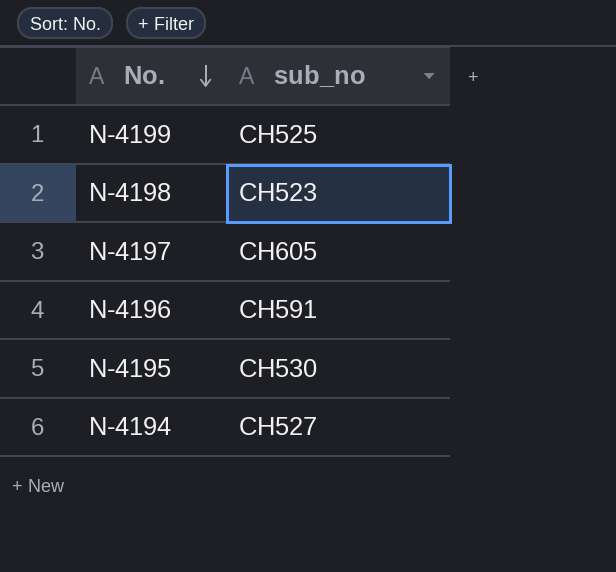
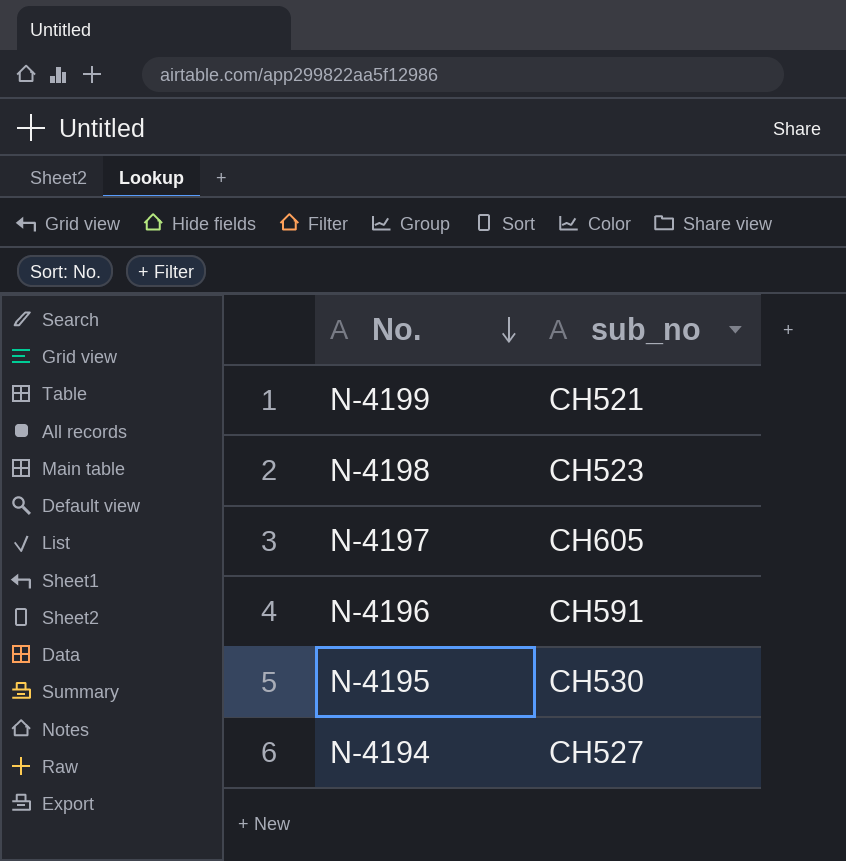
N-4199 | sub_no: CH525 -> CH521

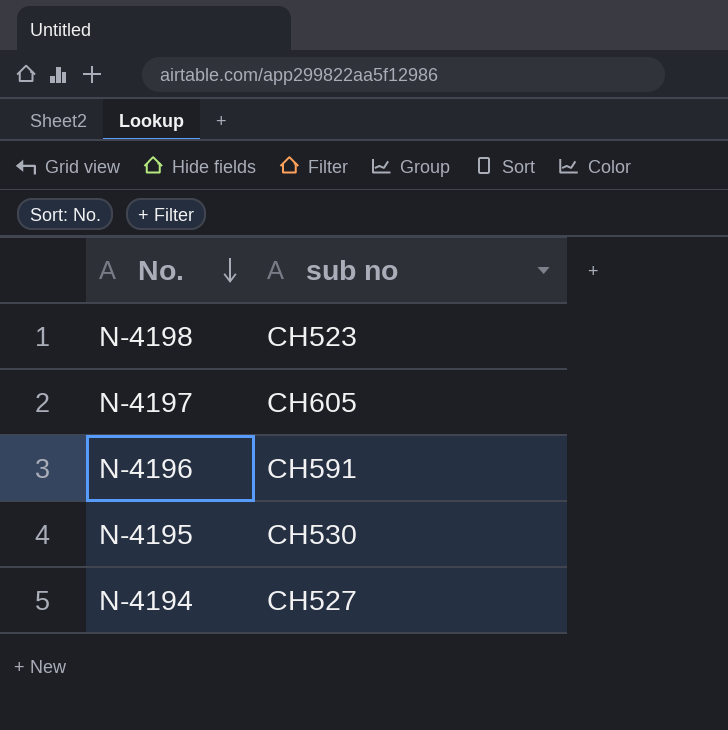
column name: sub_no -> sub no
row N-4199: CH521 -> none

